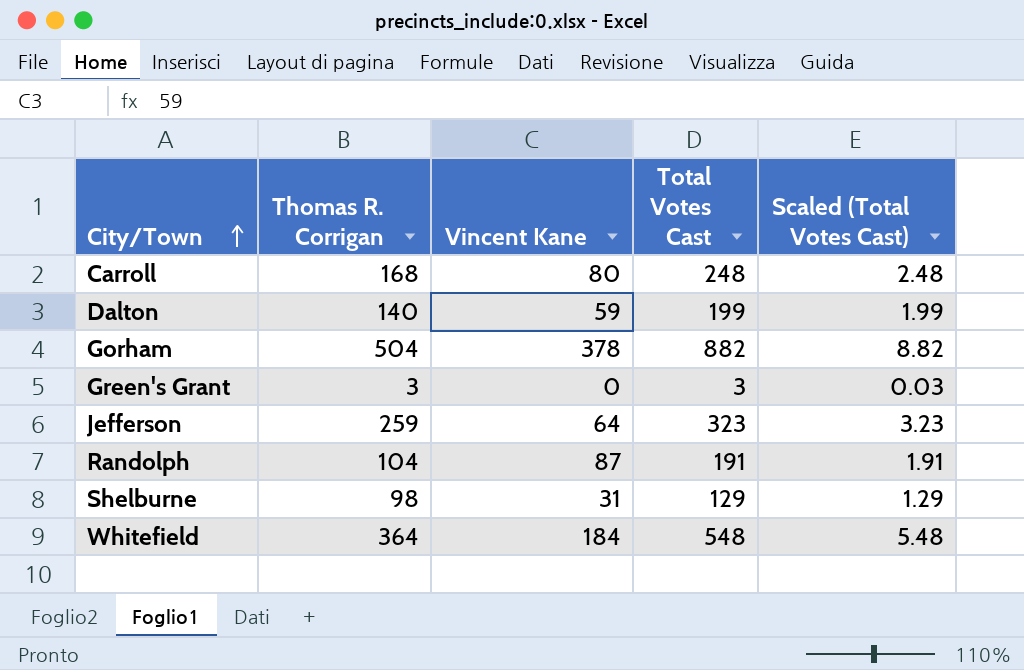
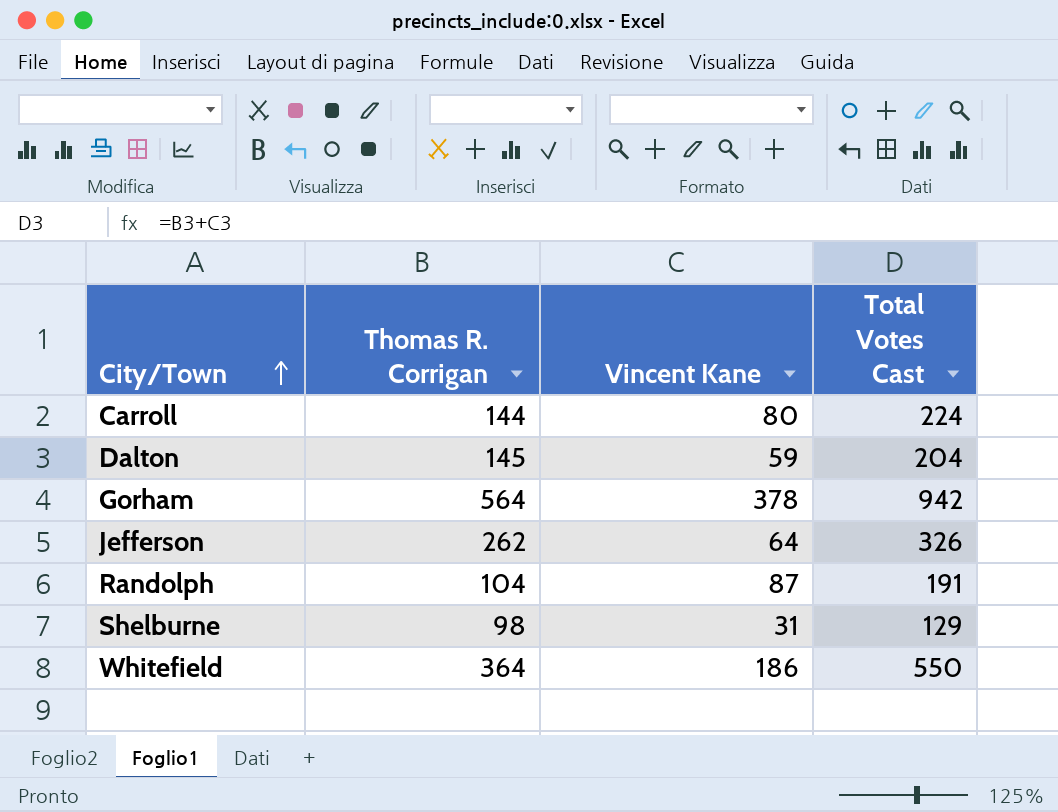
column Scaled (Total Votes Cast) | formula: [Total Votes Cast] * 0.01 -> none
row Green's Grant: 3 | 0 | 3 | 0.03 -> none
Carroll | Thomas R. Corrigan: 168 -> 144
Carroll | Total Votes Cast: 248 -> 224
Dalton | Thomas R. Corrigan: 140 -> 145
Dalton | Total Votes Cast: 199 -> 204
Gorham | Thomas R. Corrigan: 504 -> 564
Gorham | Total Votes Cast: 882 -> 942
Jefferson | Thomas R. Corrigan: 259 -> 262
Jefferson | Total Votes Cast: 323 -> 326
Whitefield | Vincent Kane: 184 -> 186
Whitefield | Total Votes Cast: 548 -> 550

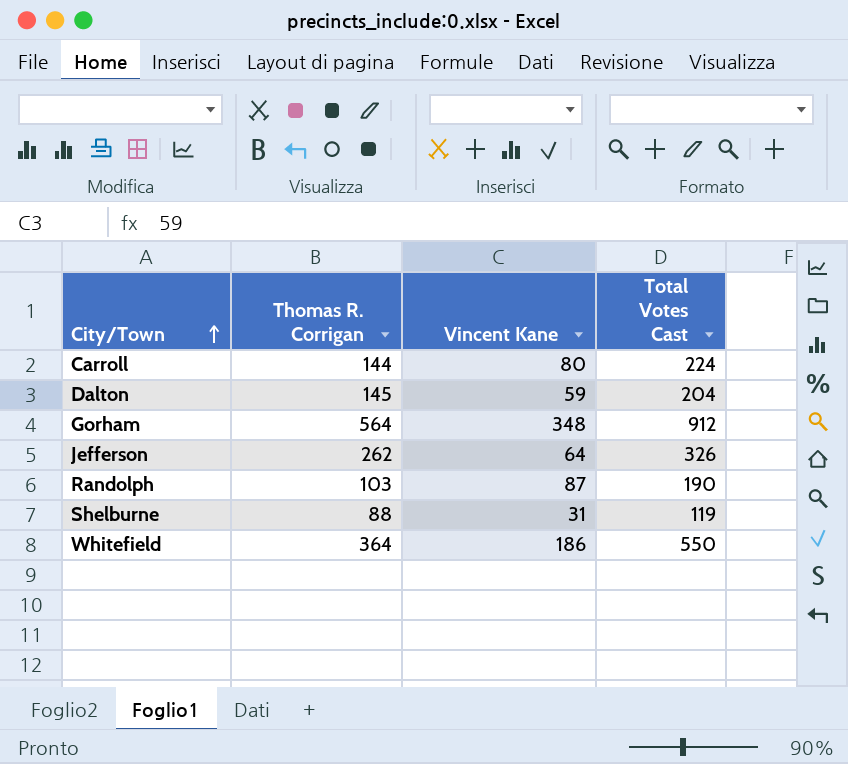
Gorham | Vincent Kane: 378 -> 348
Gorham | Total Votes Cast: 942 -> 912
Randolph | Thomas R. Corrigan: 104 -> 103
Randolph | Total Votes Cast: 191 -> 190
Shelburne | Thomas R. Corrigan: 98 -> 88
Shelburne | Total Votes Cast: 129 -> 119

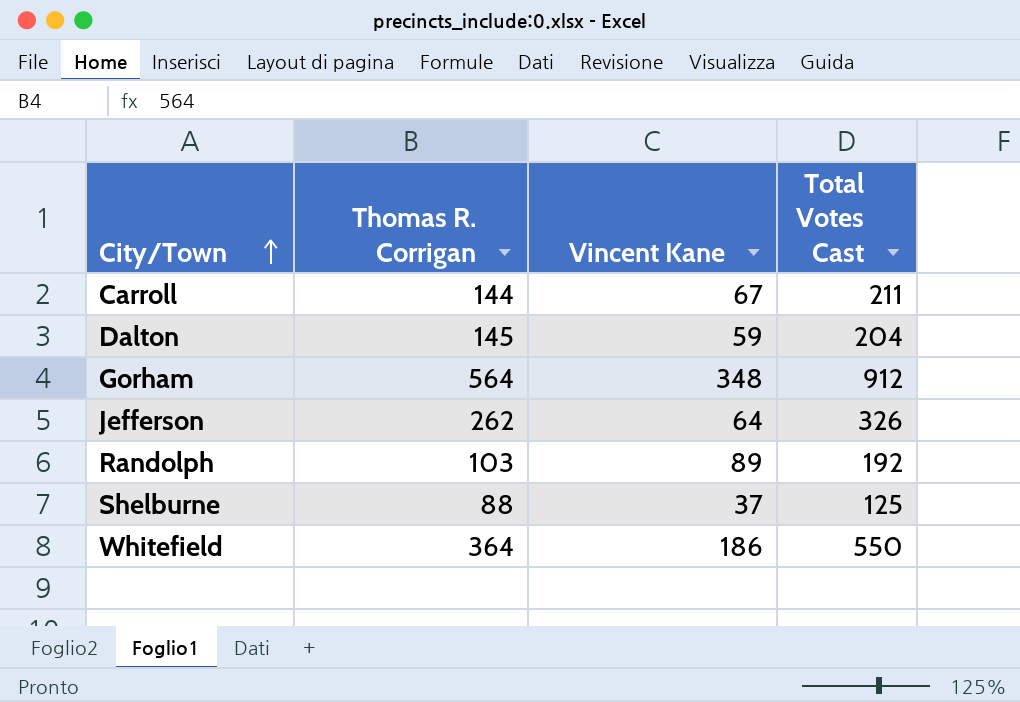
Carroll | Vincent Kane: 80 -> 67
Carroll | Total Votes Cast: 224 -> 211
Randolph | Vincent Kane: 87 -> 89
Randolph | Total Votes Cast: 190 -> 192
Shelburne | Vincent Kane: 31 -> 37
Shelburne | Total Votes Cast: 119 -> 125

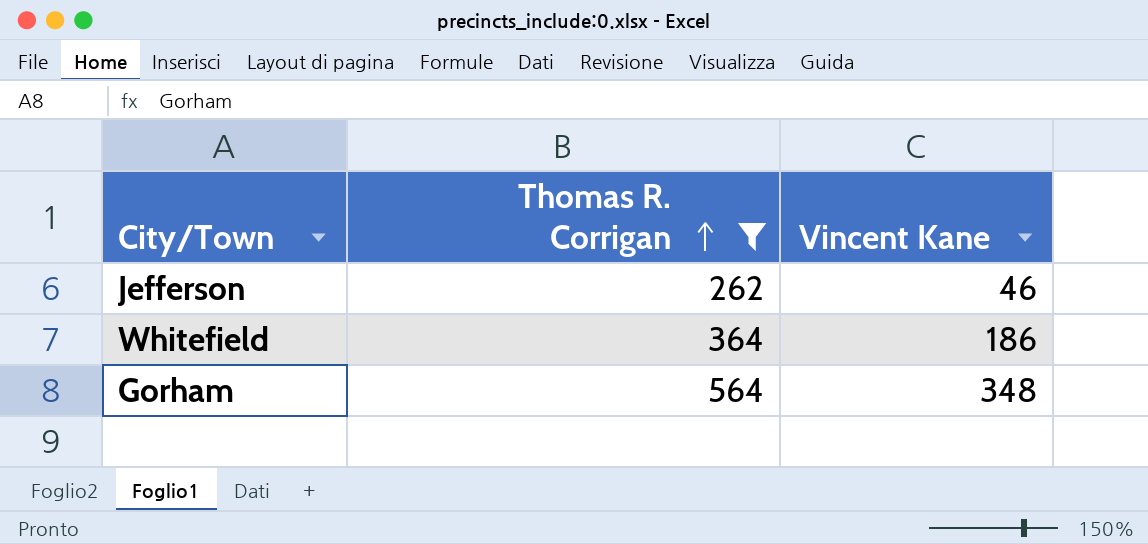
filter: none -> Thomas R. Corrigan >= 262
row order: City/Town ascending -> Thomas R. Corrigan ascending
column Total Votes Cast | formula: [Thomas R. Corrigan] + [Vincent Kane] -> none
Jefferson | Vincent Kane: 64 -> 46

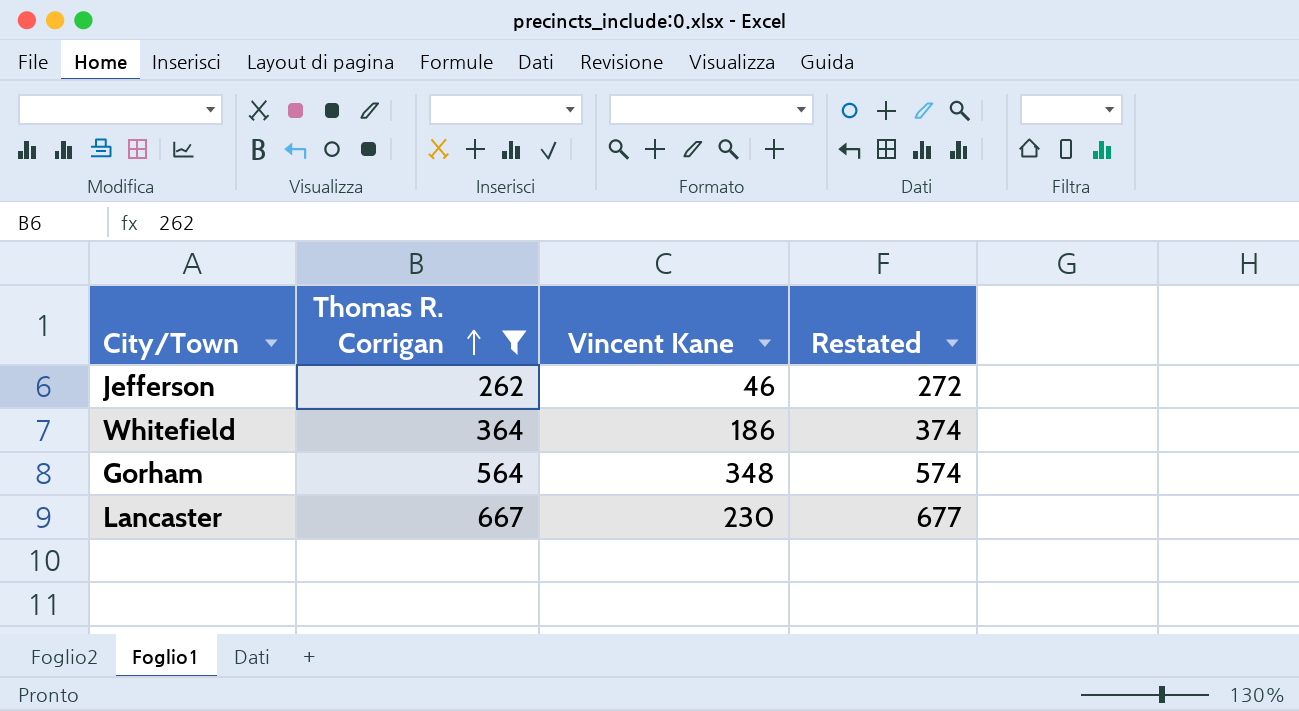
column Restated | formula: none -> [Thomas R. Corrigan] + 10
row Lancaster: none -> 667 | 230 | 677

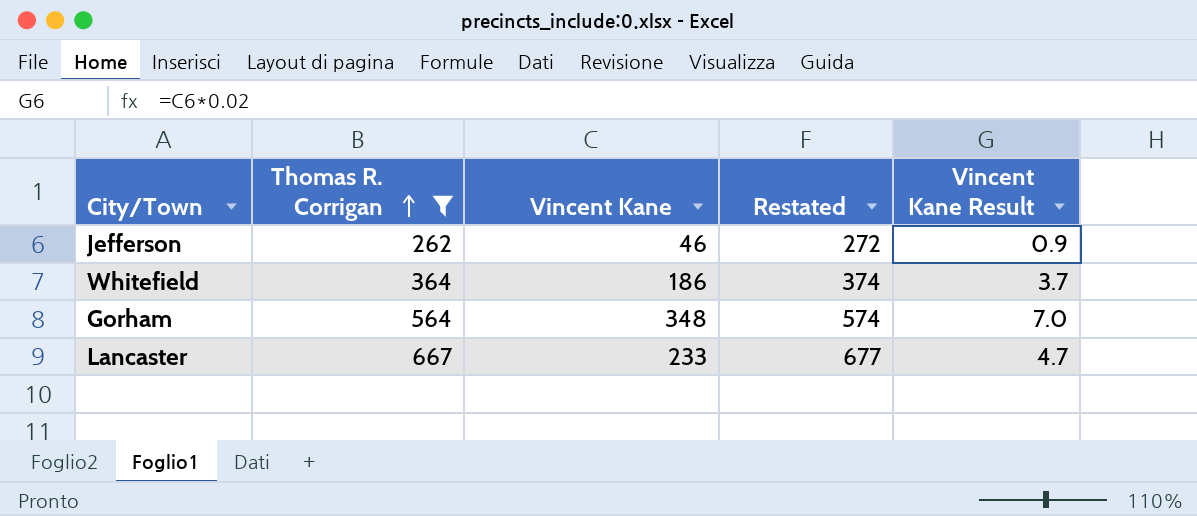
column Vincent Kane Result | formula: none -> [Vincent Kane] * 0.02
Lancaster | Vincent Kane: 230 -> 233

